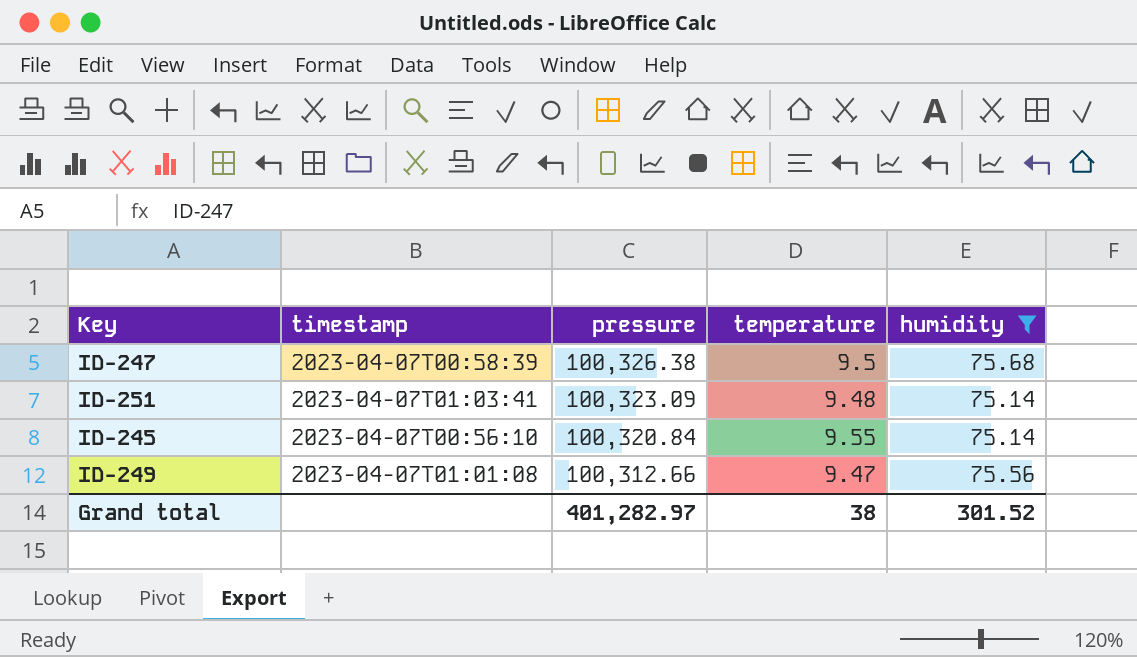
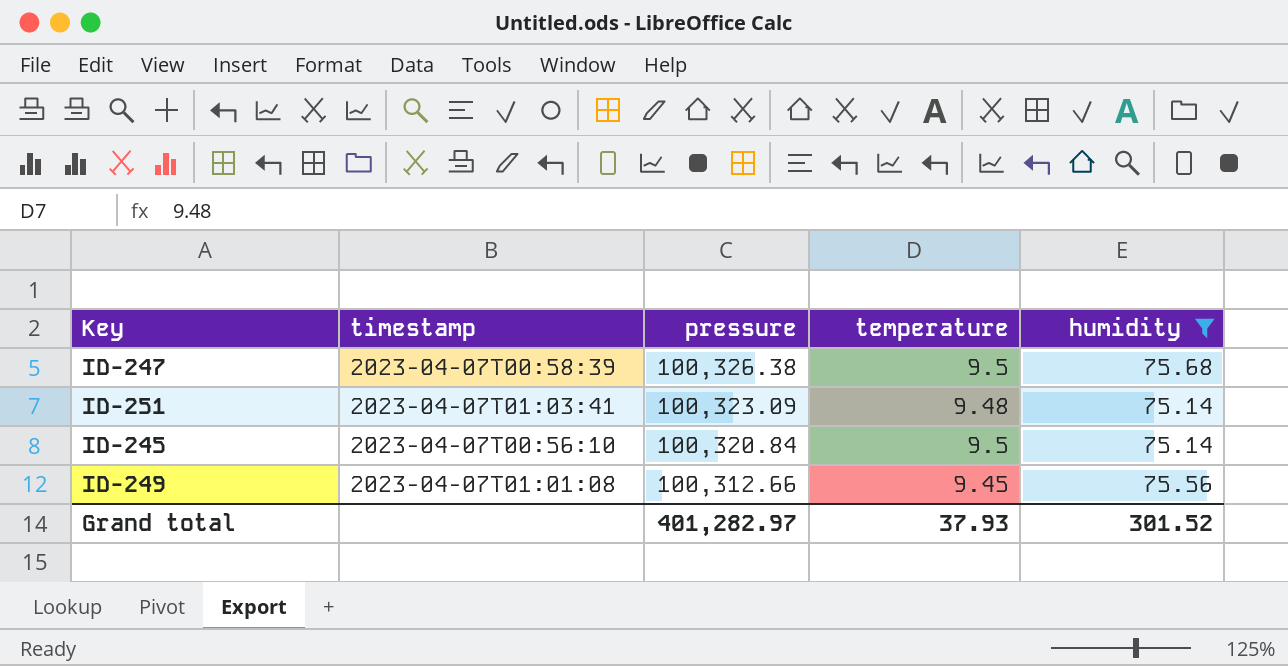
ID-245 | temperature: 9.55 -> 9.5
ID-249 | temperature: 9.47 -> 9.45
Grand total | temperature: 38 -> 37.93

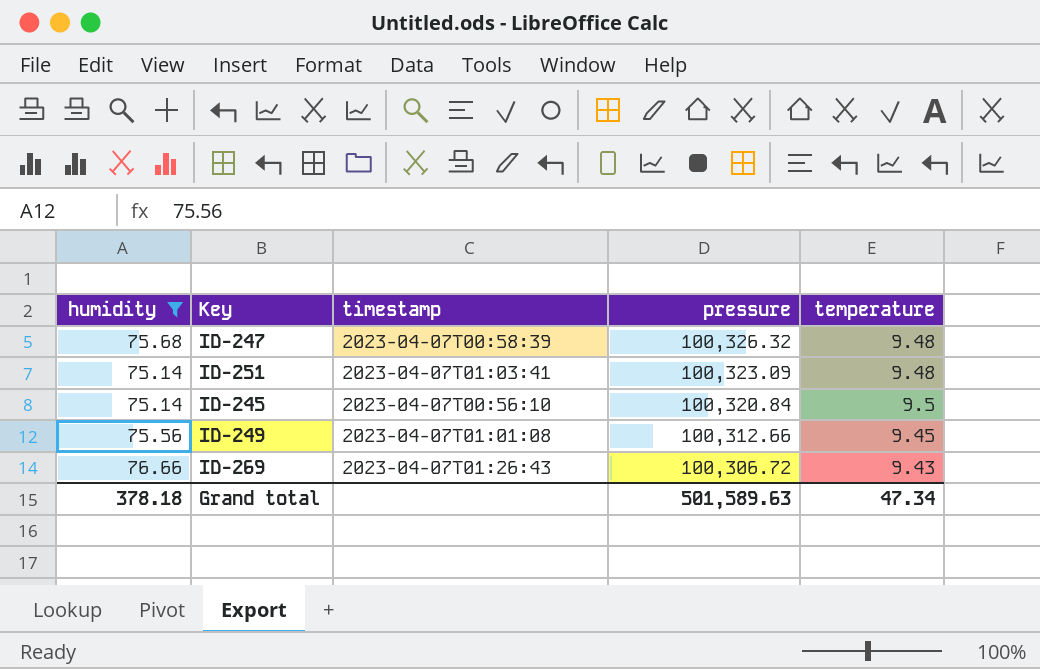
column humidity | position: 5 -> 1
ID-247 | pressure: 100,326.38 -> 100,326.32
ID-247 | temperature: 9.5 -> 9.48
row ID-269: none -> 76.66 | 2023-04-07T01:26:43 | 100,306.72 | 9.43
Grand total | humidity: 301.52 -> 378.18
Grand total | pressure: 401,282.97 -> 501,589.63
Grand total | temperature: 37.93 -> 47.34

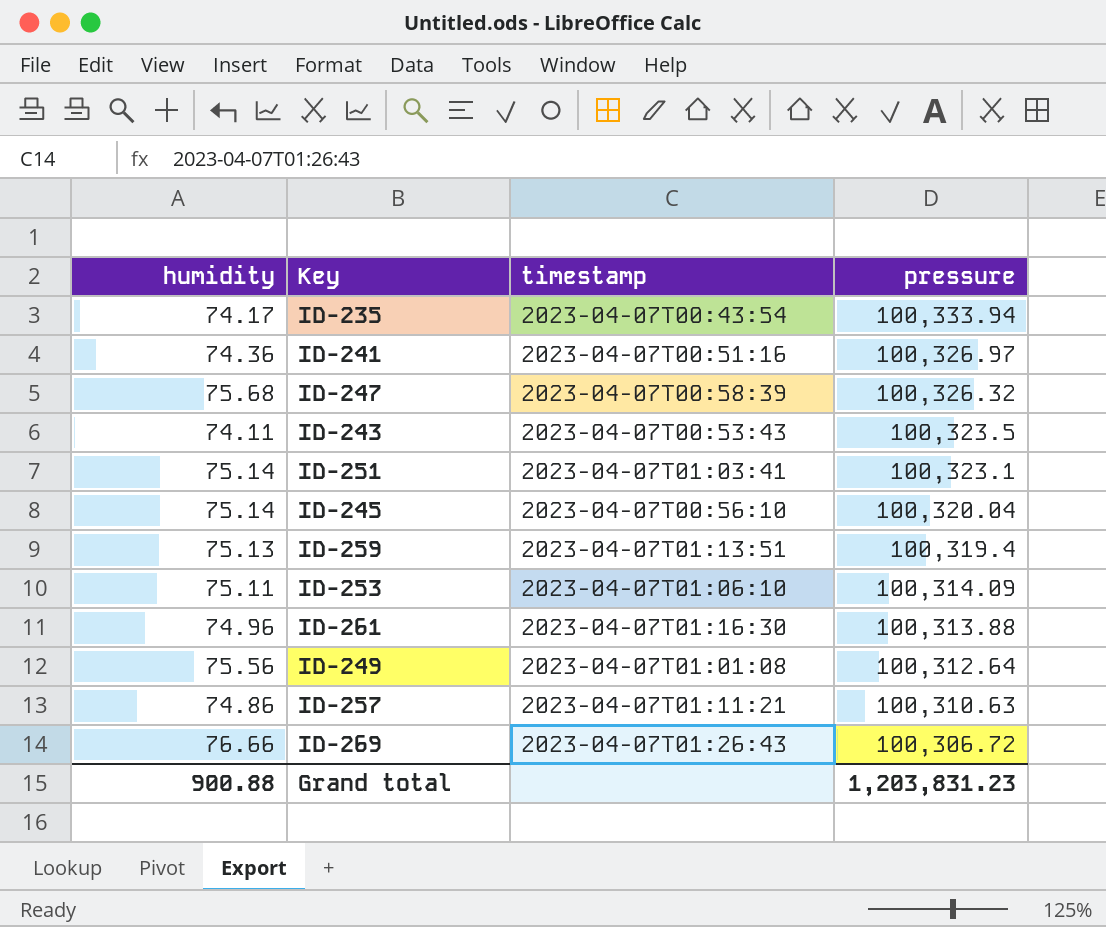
filter: humidity >= 75.14 -> none
column temperature | position: 5 -> none
ID-251 | pressure: 100,323.09 -> 100,323.1
ID-245 | pressure: 100,320.84 -> 100,320.04
ID-249 | pressure: 100,312.66 -> 100,312.64
Grand total | humidity: 378.18 -> 900.88
Grand total | pressure: 501,589.63 -> 1,203,831.23

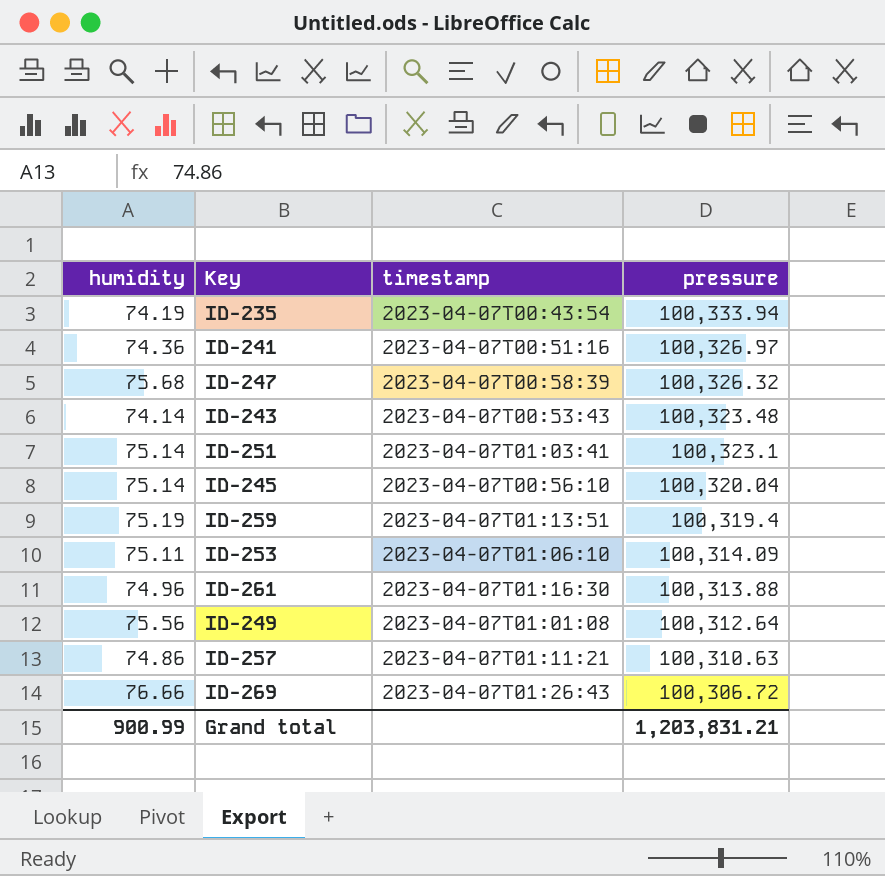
ID-235 | humidity: 74.17 -> 74.19
ID-243 | humidity: 74.11 -> 74.14
ID-243 | pressure: 100,323.5 -> 100,323.48
ID-259 | humidity: 75.13 -> 75.19
Grand total | humidity: 900.88 -> 900.99
Grand total | pressure: 1,203,831.23 -> 1,203,831.21

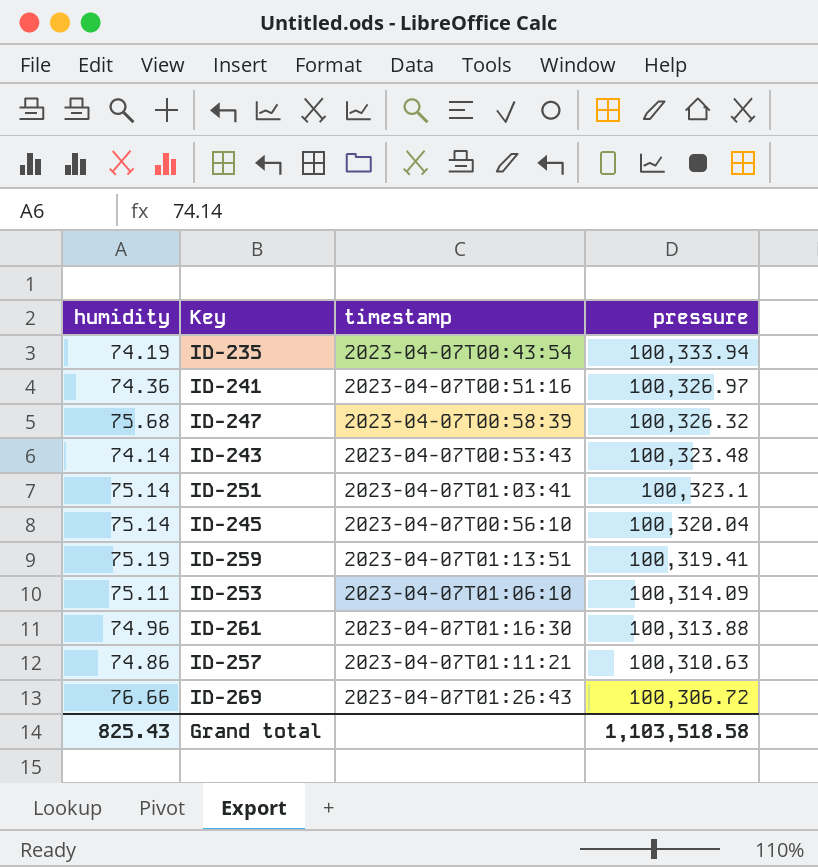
row ID-249: 75.56 | 2023-04-07T01:01:08 | 100,312.64 -> none
ID-259 | pressure: 100,319.4 -> 100,319.41
Grand total | humidity: 900.99 -> 825.43
Grand total | pressure: 1,203,831.21 -> 1,103,518.58

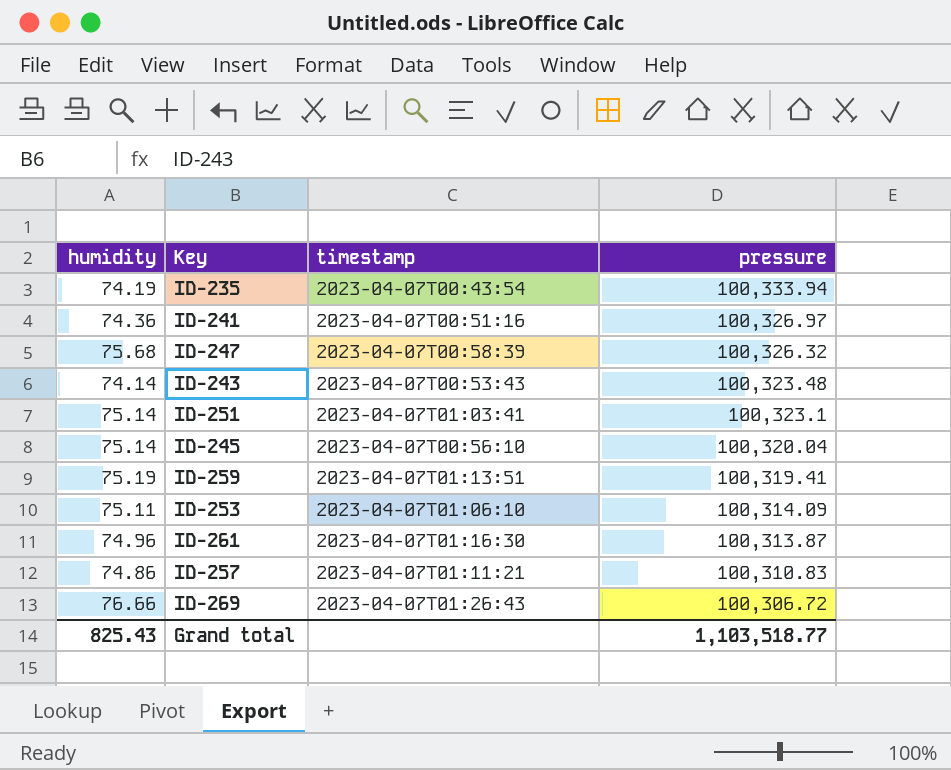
ID-261 | pressure: 100,313.88 -> 100,313.87
ID-257 | pressure: 100,310.63 -> 100,310.83
Grand total | pressure: 1,103,518.58 -> 1,103,518.77

